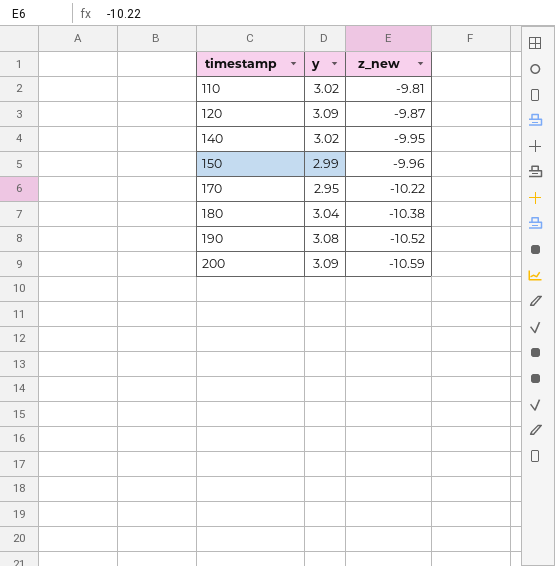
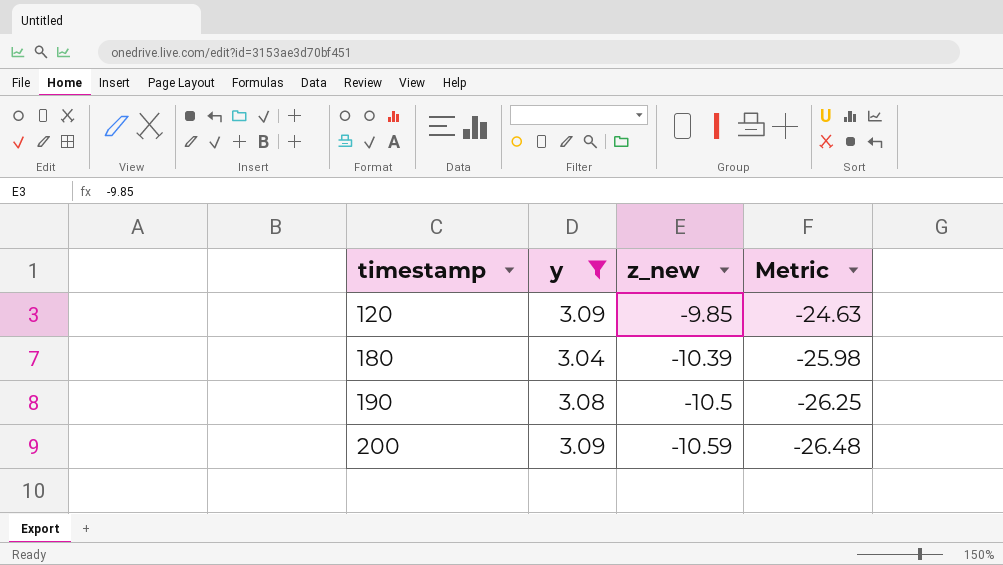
filter: none -> y >= 3.04
column Metric | formula: none -> [z_new] * 2.5
120 | z_new: -9.87 -> -9.85
180 | z_new: -10.38 -> -10.39
190 | z_new: -10.52 -> -10.5

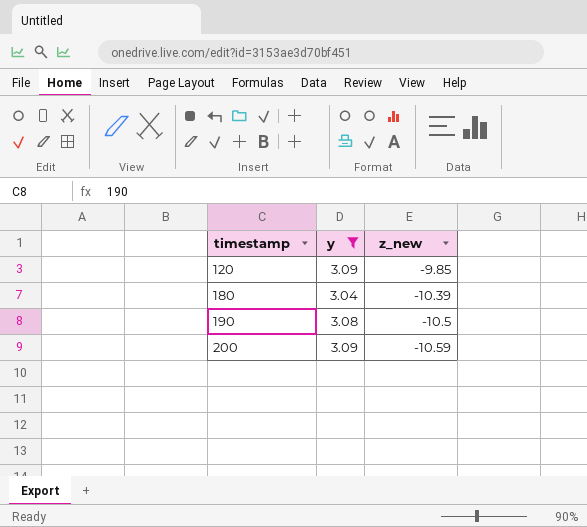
column Metric | formula: [z_new] * 2.5 -> none

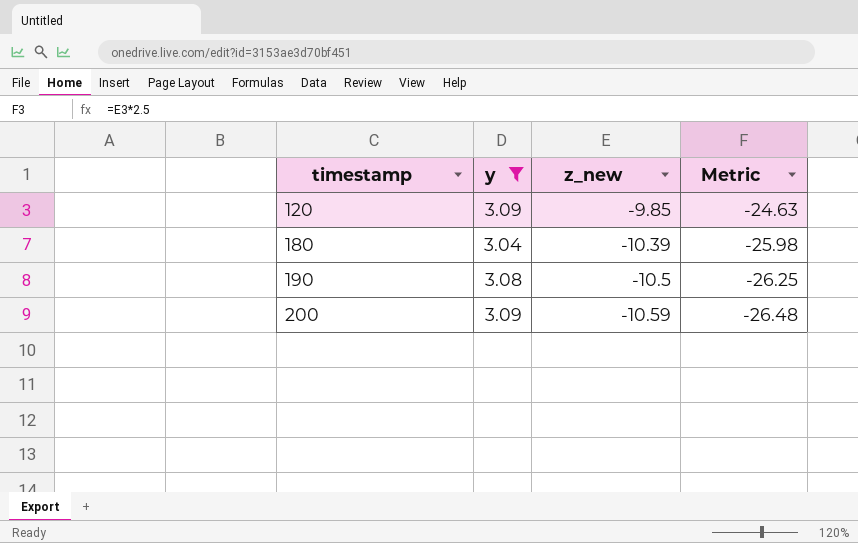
column Metric | formula: none -> [z_new] * 2.5

